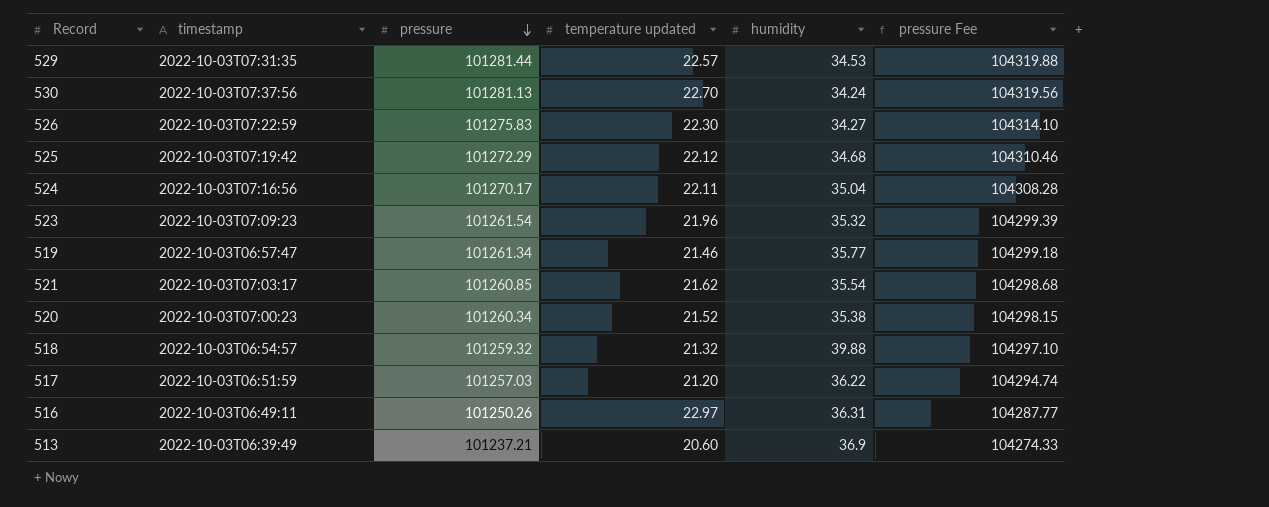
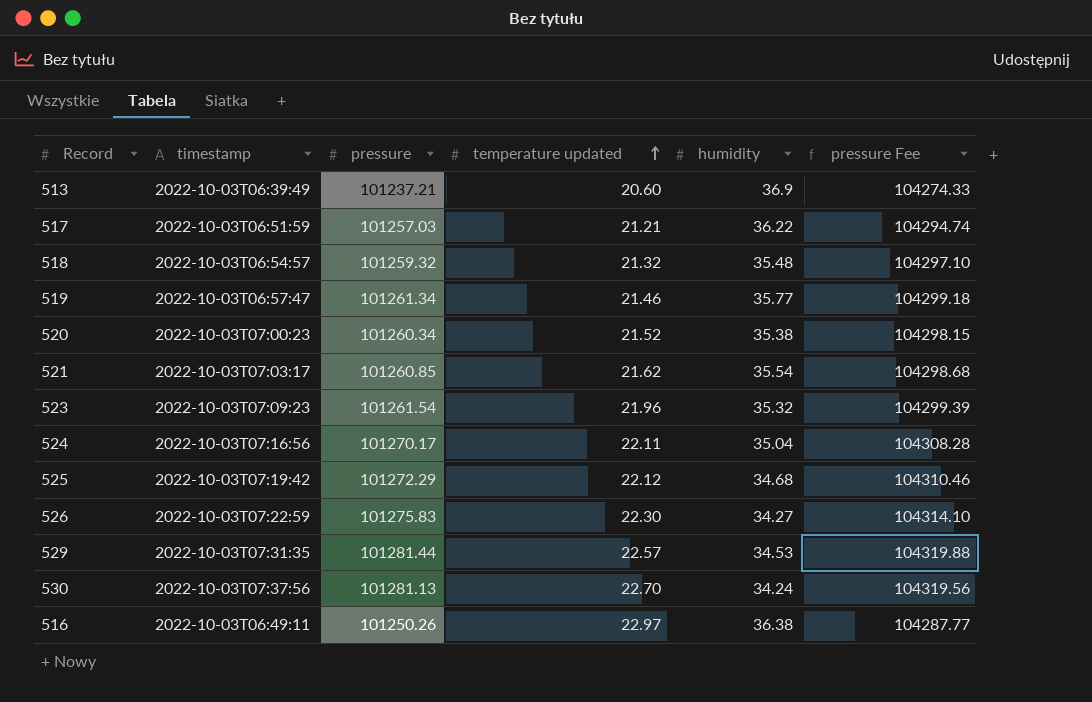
row order: pressure descending -> temperature updated ascending
517 | temperature updated: 21.20 -> 21.21
518 | humidity: 39.88 -> 35.48
516 | humidity: 36.31 -> 36.38

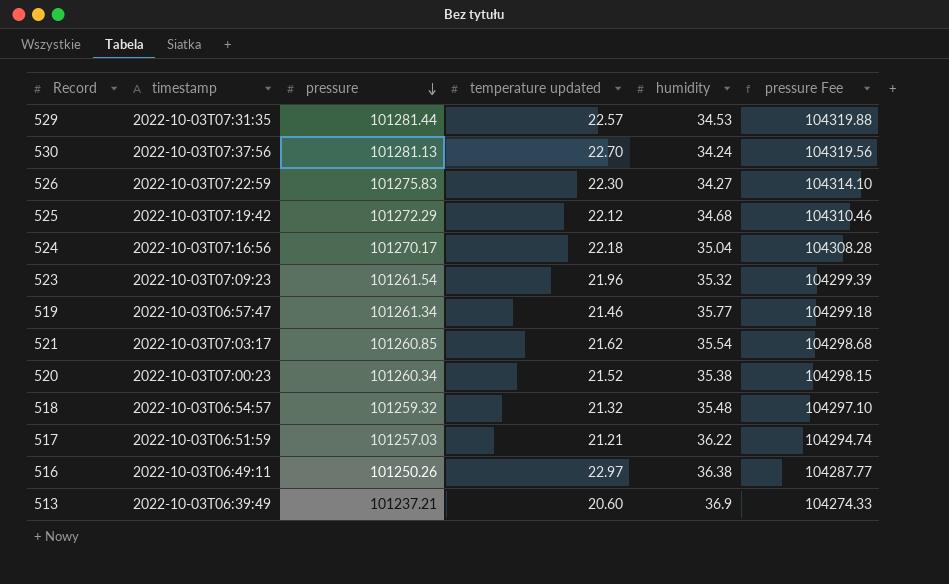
row order: temperature updated ascending -> pressure descending
524 | temperature updated: 22.11 -> 22.18

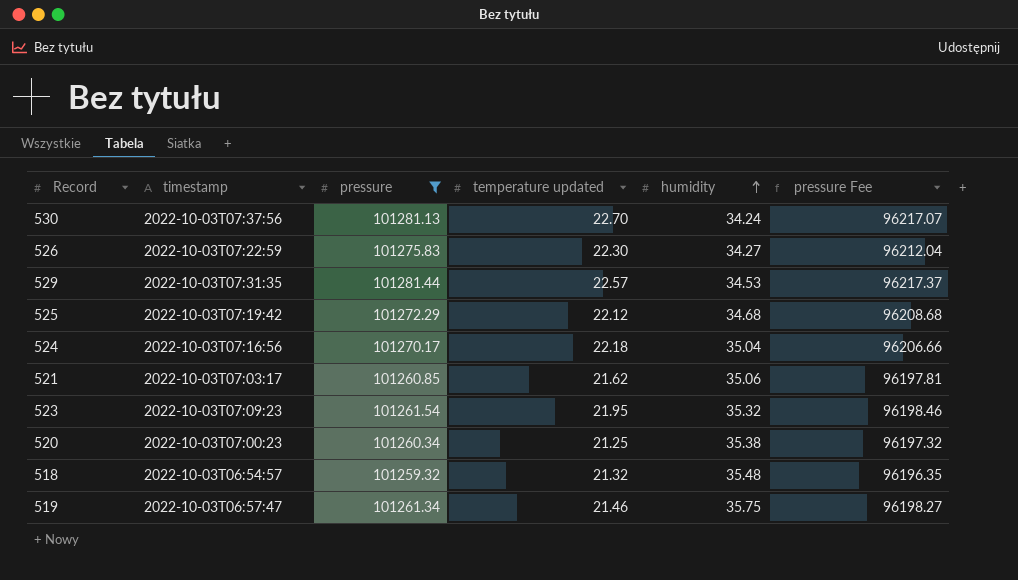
filter: none -> pressure >= 101259.32
row order: pressure descending -> humidity ascending
column pressure Fee | formula: [pressure] * 1.03 -> [pressure] * 0.95
521 | humidity: 35.54 -> 35.06
523 | temperature updated: 21.96 -> 21.95
520 | temperature updated: 21.52 -> 21.25
519 | humidity: 35.77 -> 35.75

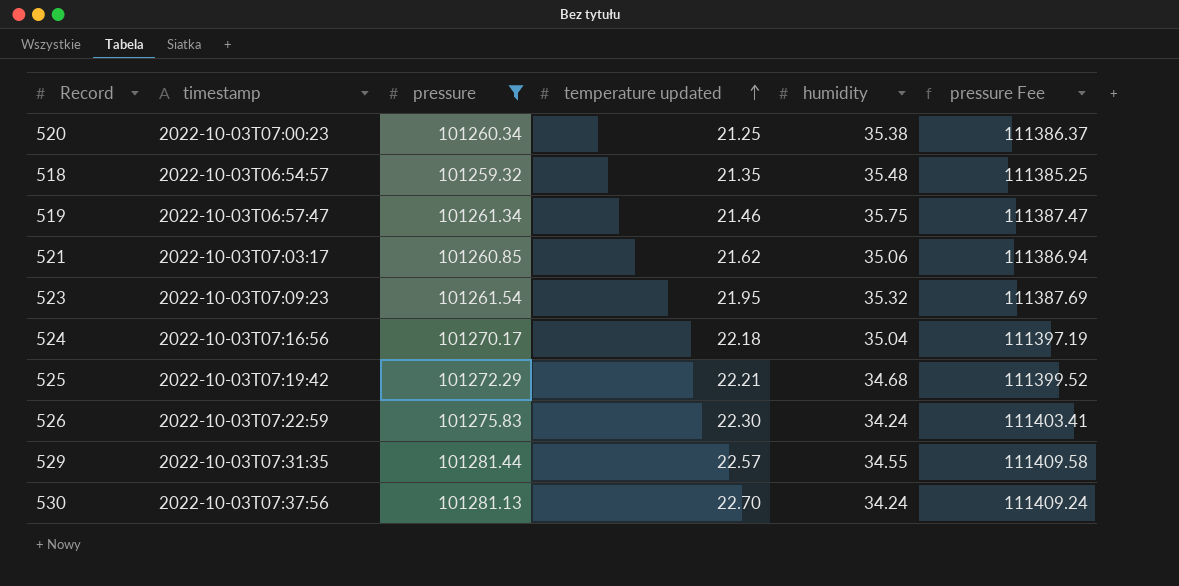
row order: humidity ascending -> temperature updated ascending
column pressure Fee | formula: [pressure] * 0.95 -> [pressure] * 1.1
518 | temperature updated: 21.32 -> 21.35
525 | temperature updated: 22.12 -> 22.21
526 | humidity: 34.27 -> 34.24
529 | humidity: 34.53 -> 34.55

